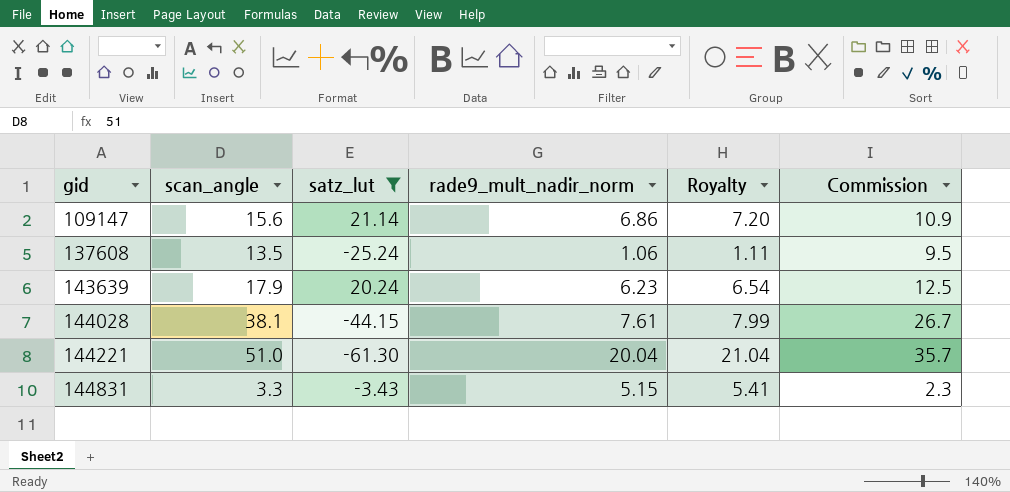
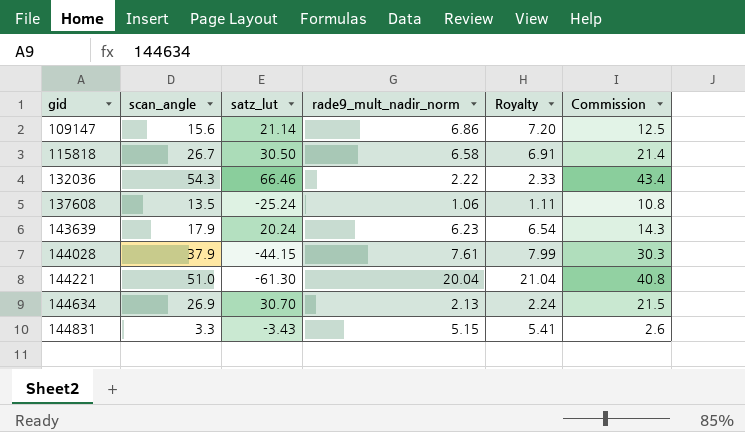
filter: satz_lut <= 21.14 -> none
column Commission | formula: [scan_angle] * 0.7 -> [scan_angle] * 0.8
144028 | scan_angle: 38.1 -> 37.9

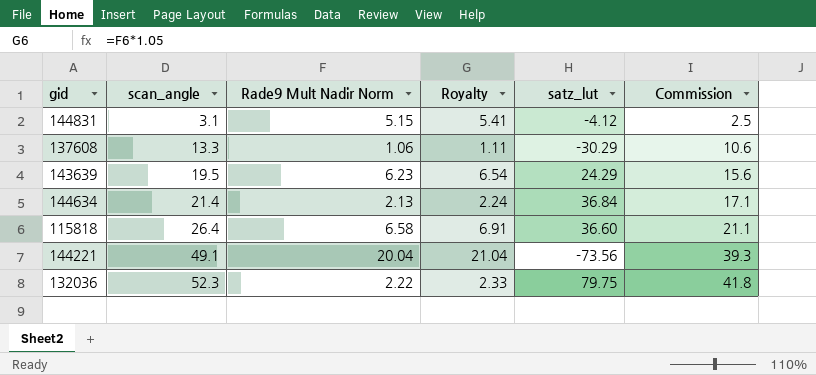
row order: gid ascending -> scan_angle ascending
column name: rade9_mult_nadir_norm -> Rade9 Mult Nadir Norm
column satz_lut | position: 3 -> 5
row 109147: 15.6 | 21.14 | 6.86 | 7.20 | 12.5 -> none
row 144028: 37.9 | -44.15 | 7.61 | 7.99 | 30.3 -> none
144831 | scan_angle: 3.3 -> 3.1
144831 | satz_lut: -3.43 -> -4.12
144831 | Commission: 2.6 -> 2.5
137608 | scan_angle: 13.5 -> 13.3
137608 | satz_lut: -25.24 -> -30.29
137608 | Commission: 10.8 -> 10.6
143639 | scan_angle: 17.9 -> 19.5
143639 | satz_lut: 20.24 -> 24.29
143639 | Commission: 14.3 -> 15.6
144634 | scan_angle: 26.9 -> 21.4
144634 | satz_lut: 30.70 -> 36.84
144634 | Commission: 21.5 -> 17.1
115818 | scan_angle: 26.7 -> 26.4
115818 | satz_lut: 30.50 -> 36.60
115818 | Commission: 21.4 -> 21.1
144221 | scan_angle: 51.0 -> 49.1
144221 | satz_lut: -61.30 -> -73.56
144221 | Commission: 40.8 -> 39.3
132036 | scan_angle: 54.3 -> 52.3
132036 | satz_lut: 66.46 -> 79.75
132036 | Commission: 43.4 -> 41.8

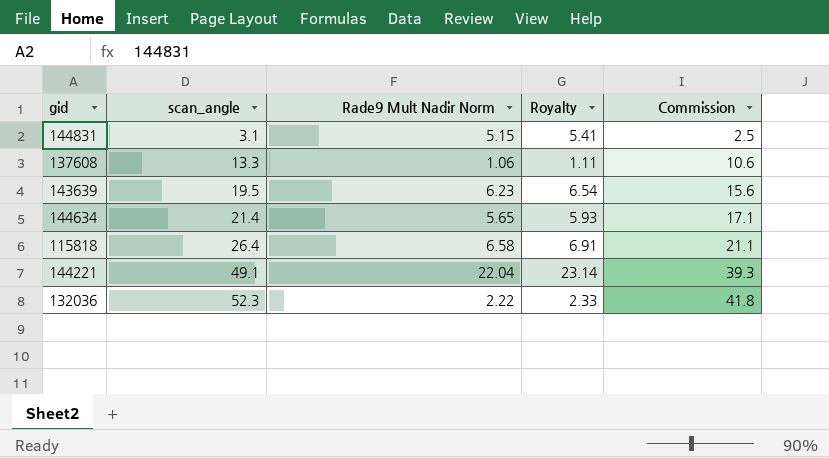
column satz_lut | position: 5 -> none
144634 | Rade9 Mult Nadir Norm: 2.13 -> 5.65
144634 | Royalty: 2.24 -> 5.93
144221 | Rade9 Mult Nadir Norm: 20.04 -> 22.04
144221 | Royalty: 21.04 -> 23.14

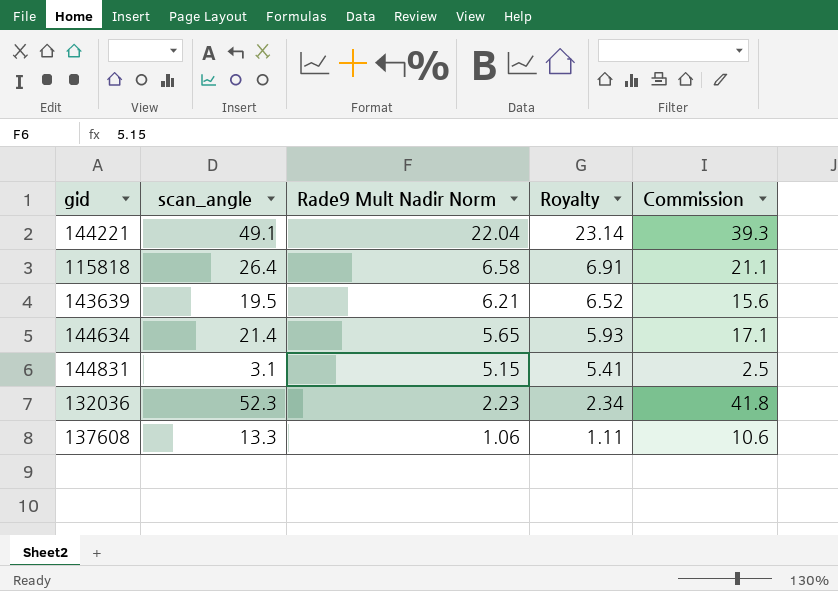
row order: scan_angle ascending -> Rade9 Mult Nadir Norm descending
143639 | Rade9 Mult Nadir Norm: 6.23 -> 6.21
143639 | Royalty: 6.54 -> 6.52
132036 | Rade9 Mult Nadir Norm: 2.22 -> 2.23
132036 | Royalty: 2.33 -> 2.34

